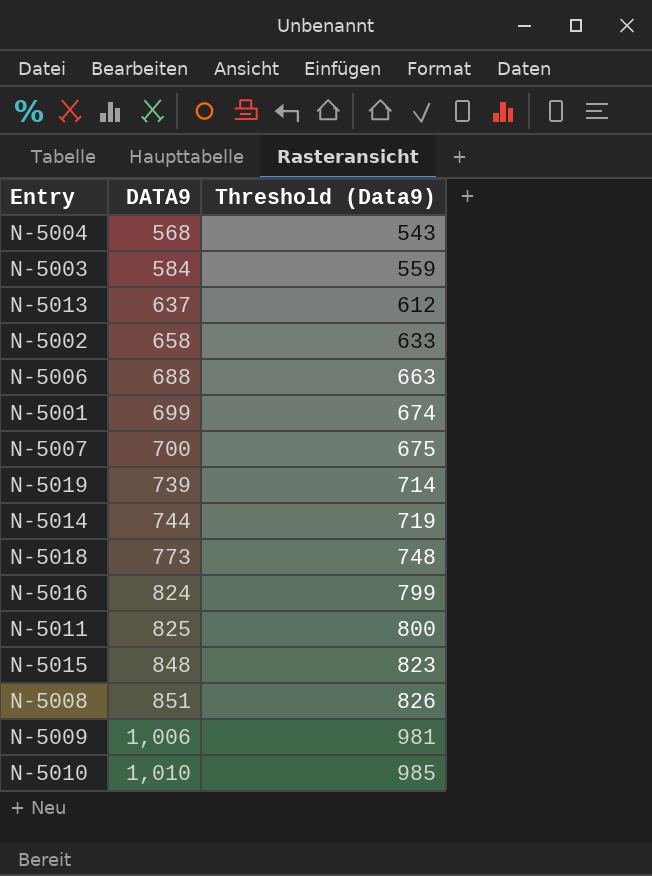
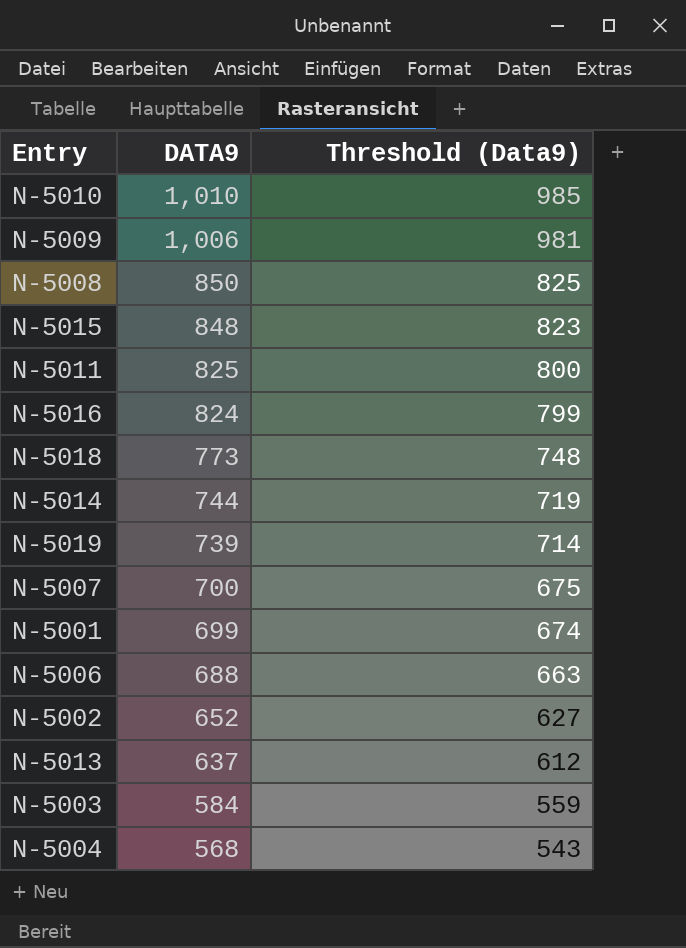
row order: DATA9 ascending -> DATA9 descending
N-5008 | DATA9: 851 -> 850
N-5008 | Threshold (Data9): 826 -> 825
N-5002 | DATA9: 658 -> 652
N-5002 | Threshold (Data9): 633 -> 627

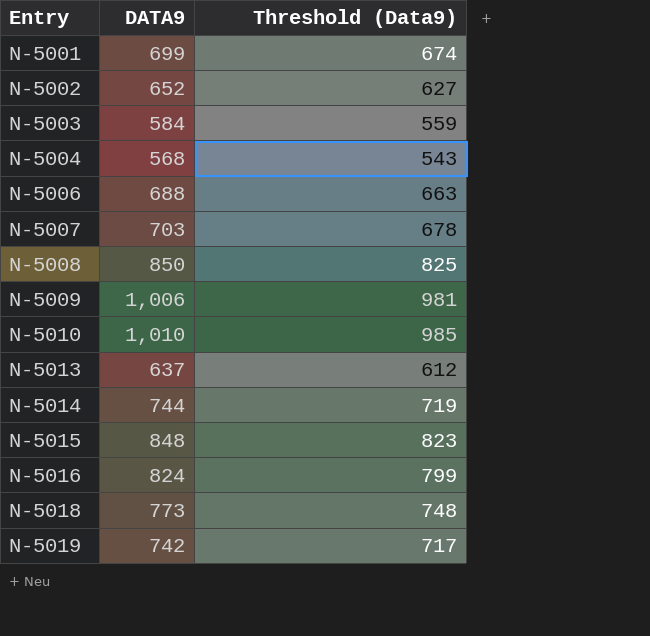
row order: DATA9 descending -> Entry ascending
row N-5011: 825 | 800 -> none
N-5007 | DATA9: 700 -> 703
N-5007 | Threshold (Data9): 675 -> 678
N-5019 | DATA9: 739 -> 742
N-5019 | Threshold (Data9): 714 -> 717

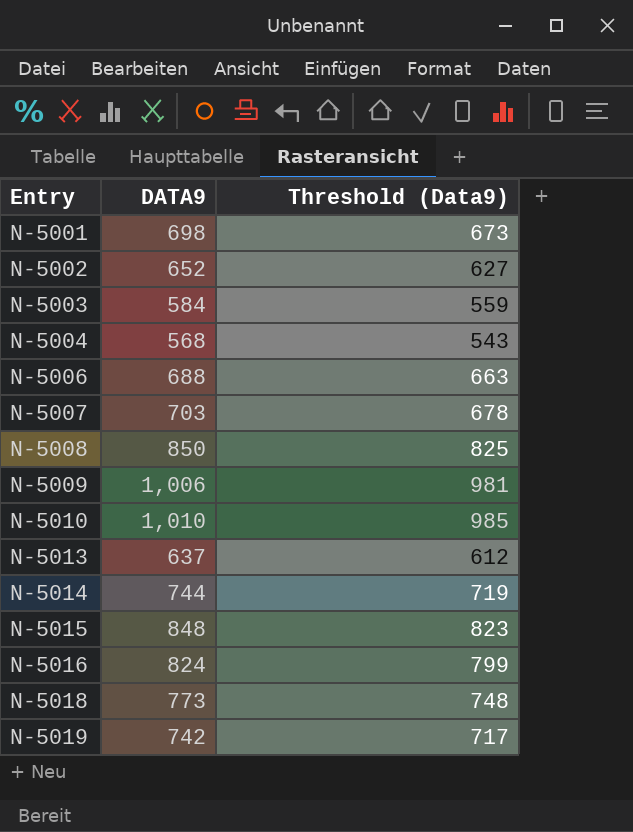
N-5001 | DATA9: 699 -> 698
N-5001 | Threshold (Data9): 674 -> 673

